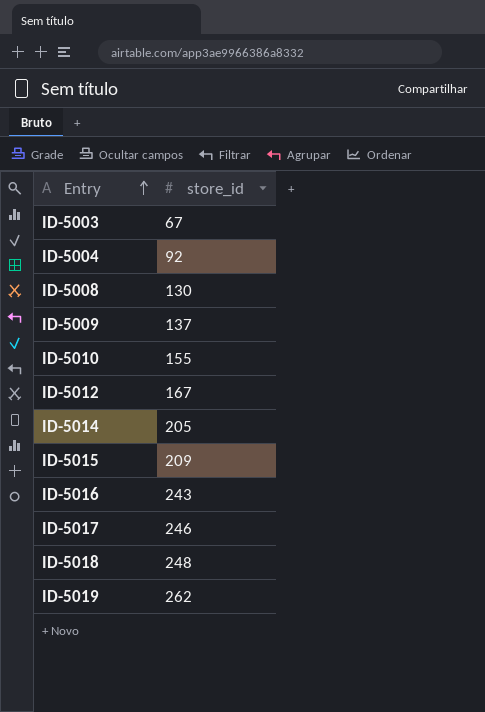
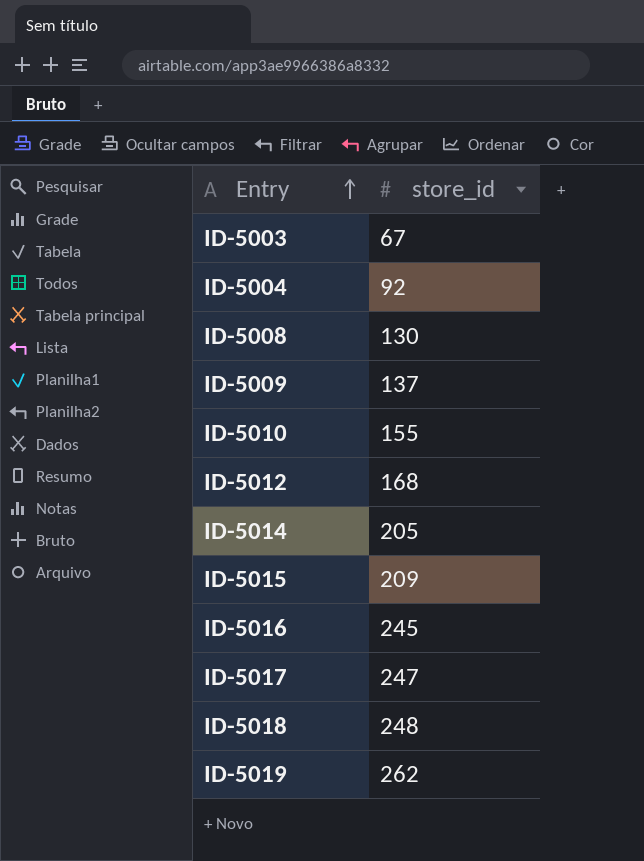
ID-5012 | store_id: 167 -> 168
ID-5016 | store_id: 243 -> 245
ID-5017 | store_id: 246 -> 247

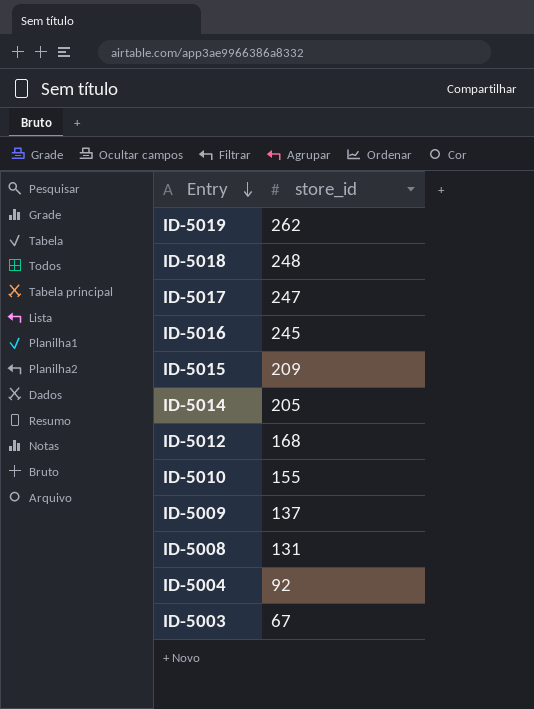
row order: Entry ascending -> Entry descending
ID-5008 | store_id: 130 -> 131

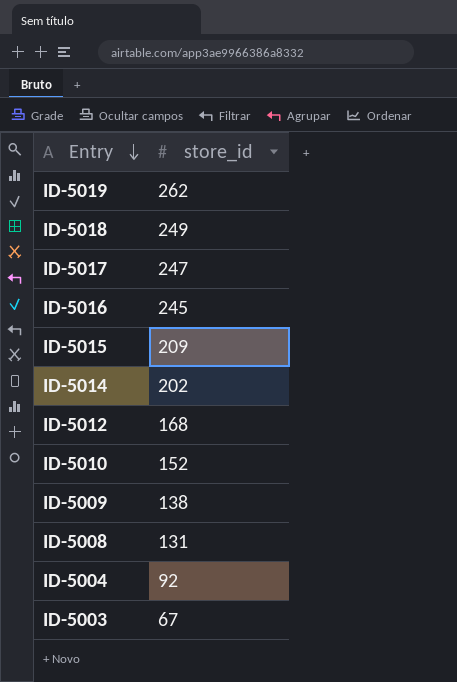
ID-5018 | store_id: 248 -> 249
ID-5014 | store_id: 205 -> 202
ID-5010 | store_id: 155 -> 152
ID-5009 | store_id: 137 -> 138

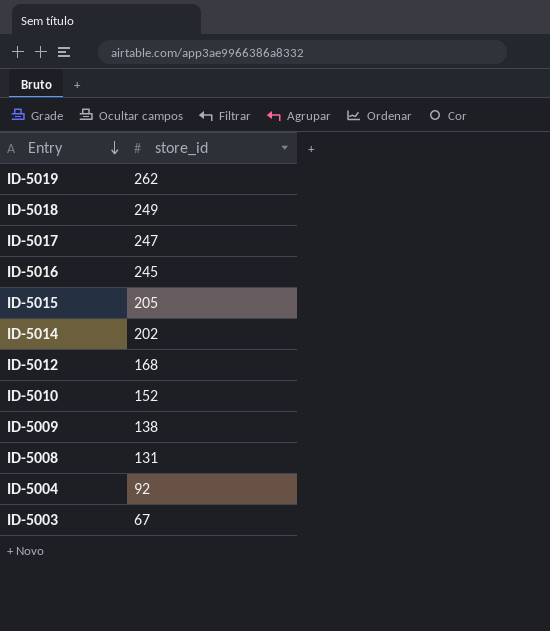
ID-5015 | store_id: 209 -> 205

